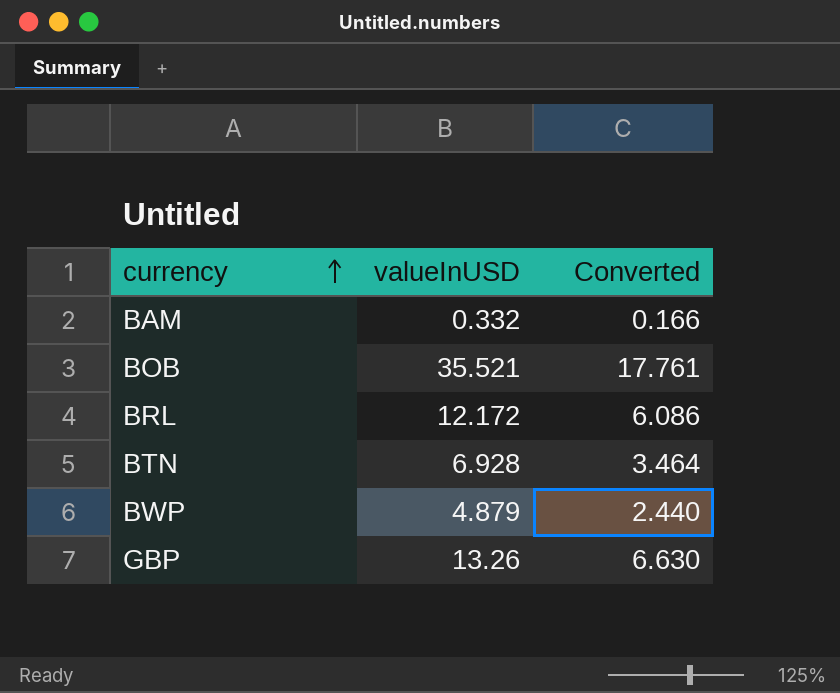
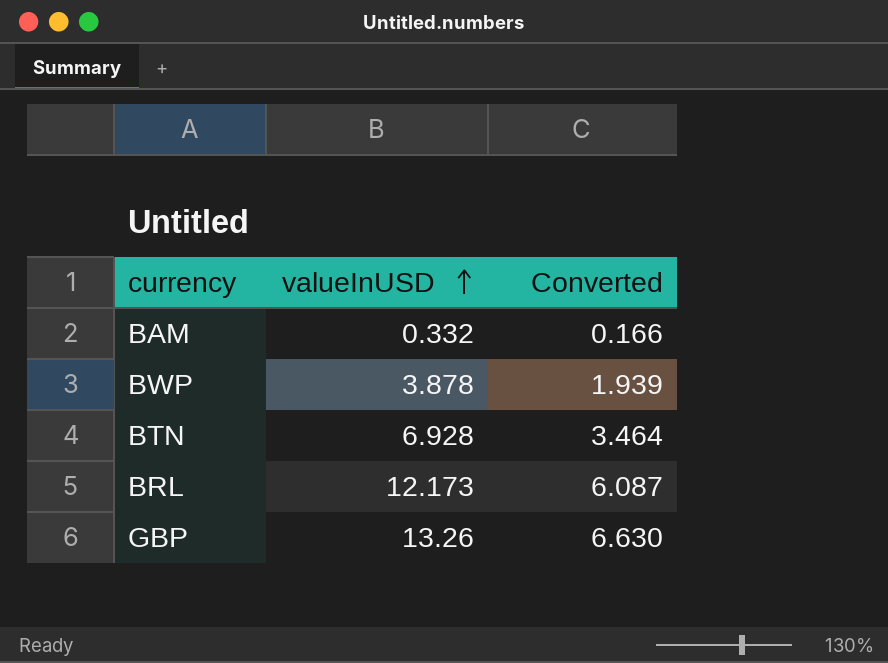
row order: currency ascending -> valueInUSD ascending
row BOB: 35.521 | 17.761 -> none
BWP | valueInUSD: 4.879 -> 3.878
BWP | Converted: 2.440 -> 1.939
BRL | valueInUSD: 12.172 -> 12.173
BRL | Converted: 6.086 -> 6.087

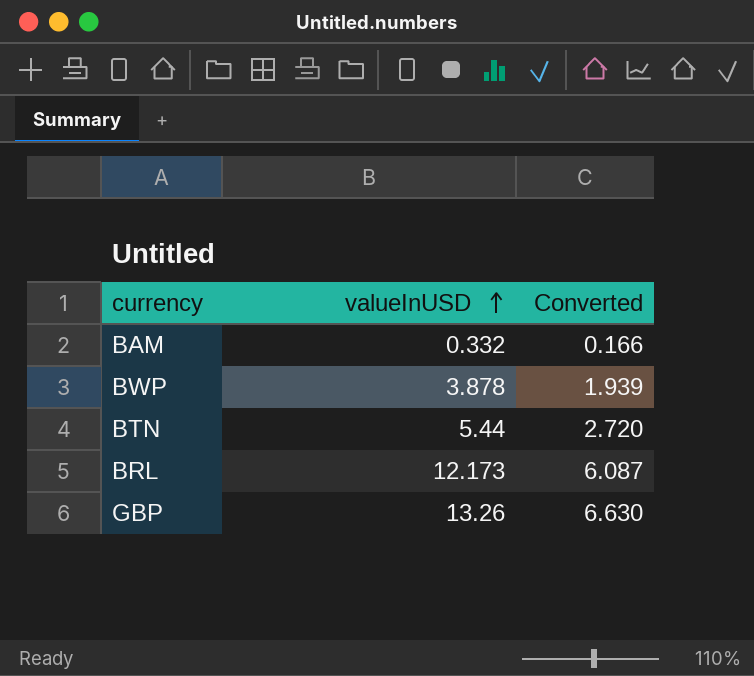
BTN | valueInUSD: 6.928 -> 5.44
BTN | Converted: 3.464 -> 2.720

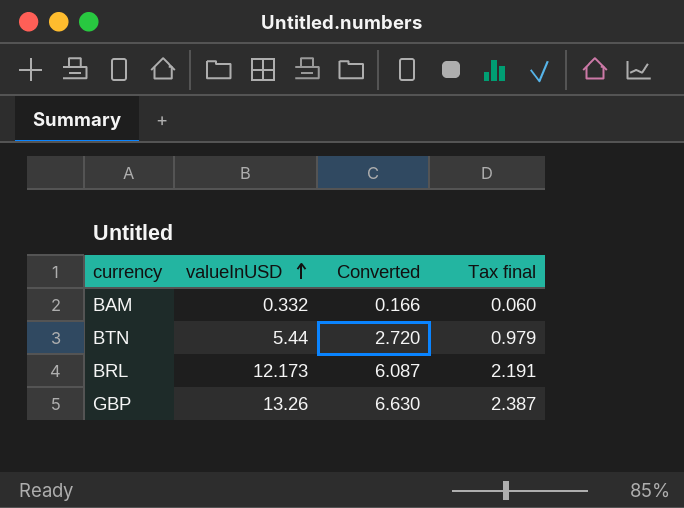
column Tax final | formula: none -> [valueInUSD] * 0.18
row BWP: 3.878 | 1.939 -> none

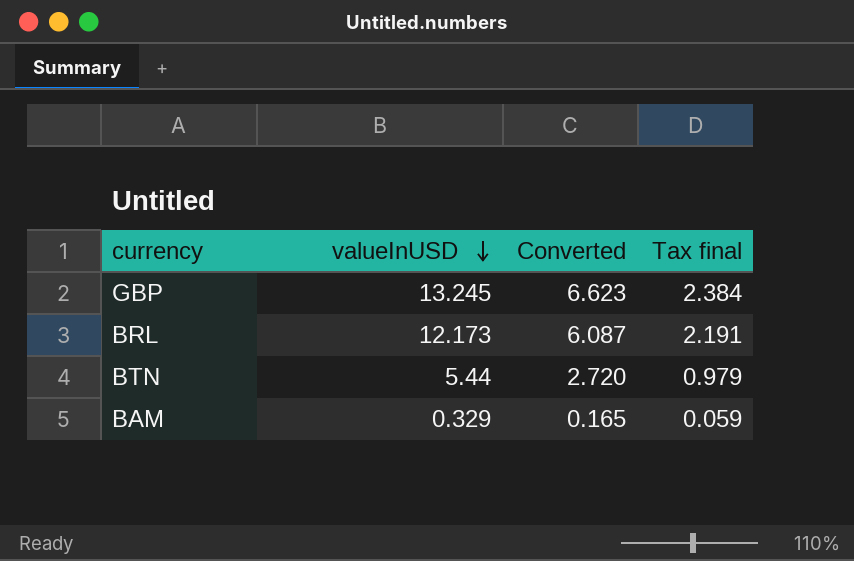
row order: valueInUSD ascending -> valueInUSD descending
GBP | valueInUSD: 13.26 -> 13.245
GBP | Converted: 6.630 -> 6.623
GBP | Tax final: 2.387 -> 2.384
BAM | valueInUSD: 0.332 -> 0.329
BAM | Converted: 0.166 -> 0.165
BAM | Tax final: 0.060 -> 0.059

